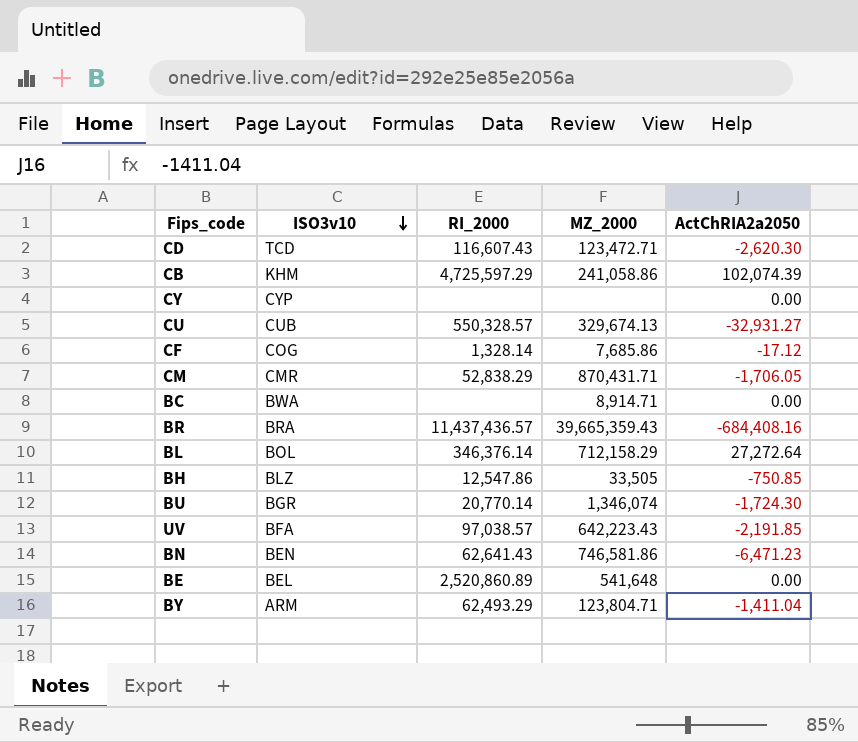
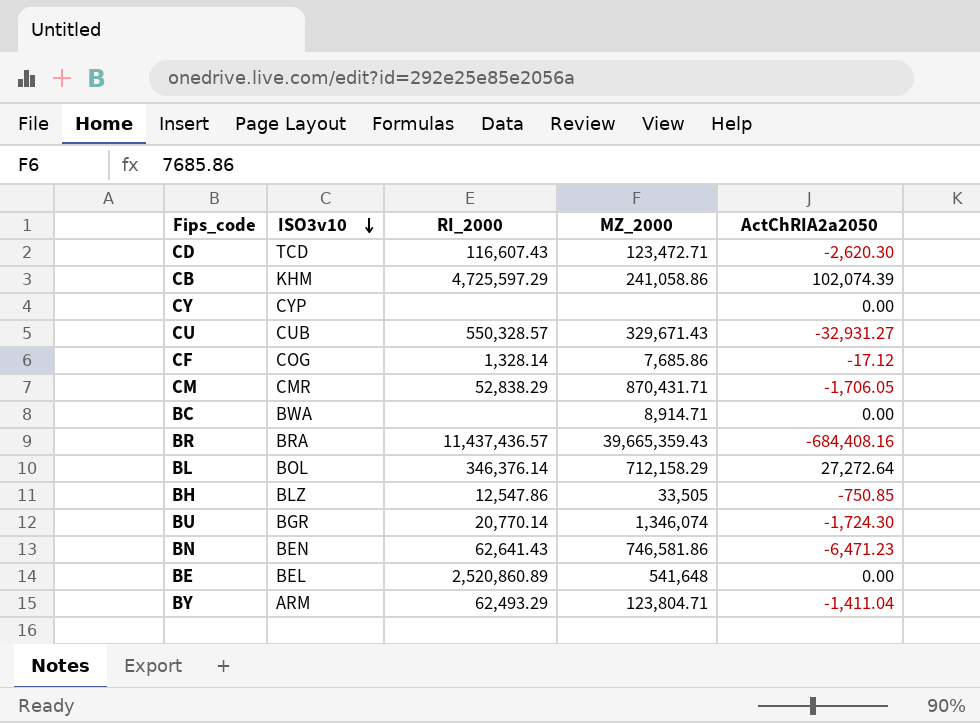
row UV: BFA | 97,038.57 | 642,223.43 | -2,191.85 -> none
CU | MZ_2000: 329,674.13 -> 329,671.43

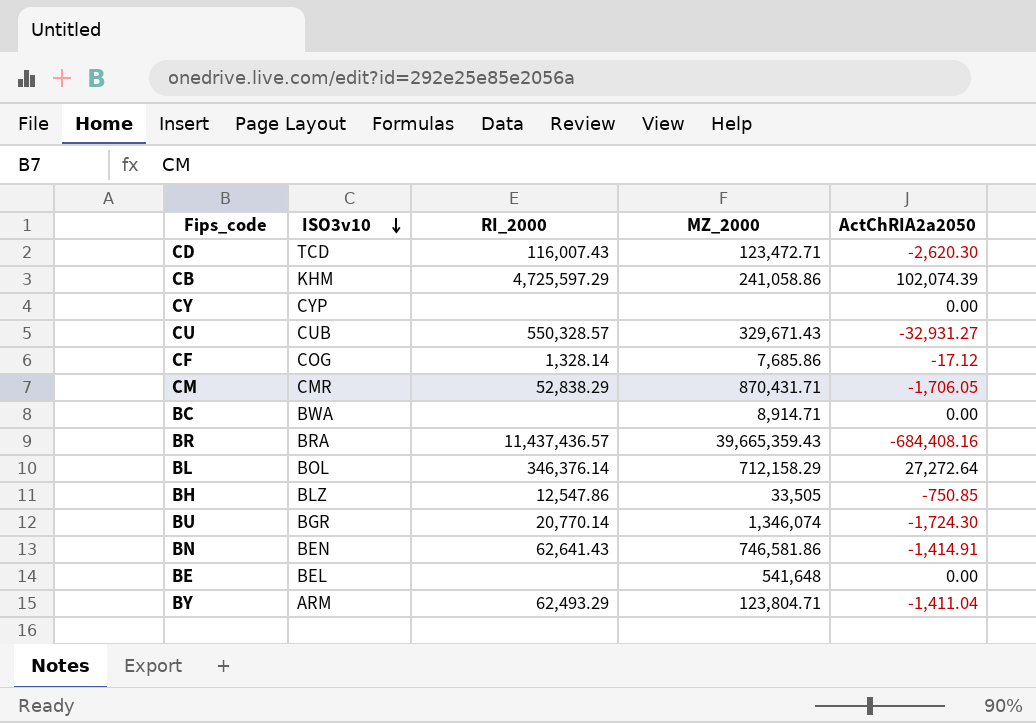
CD | RI_2000: 116,607.43 -> 116,007.43
BN | ActChRIA2a2050: -6,471.23 -> -1,414.91
BE | RI_2000: 2,520,860.89 -> none

